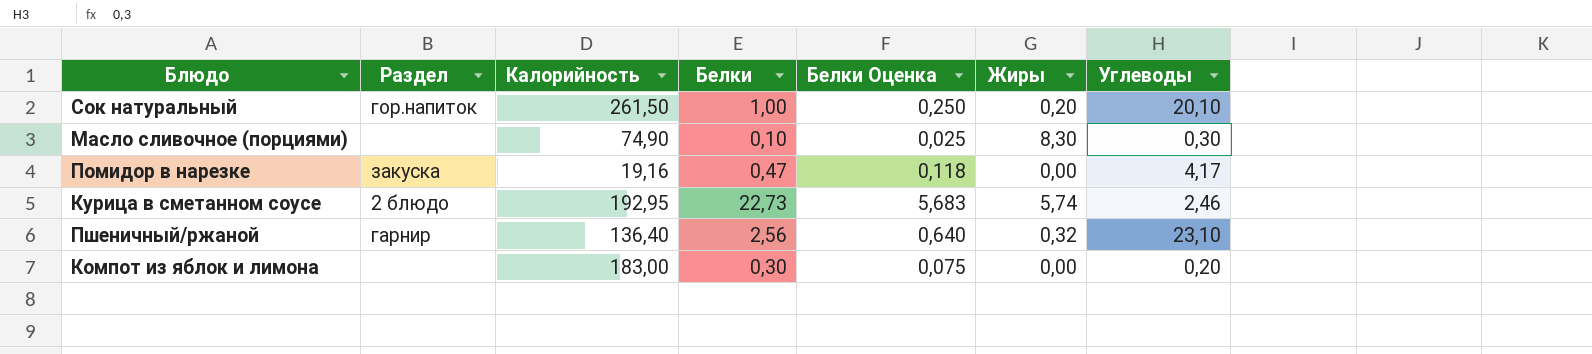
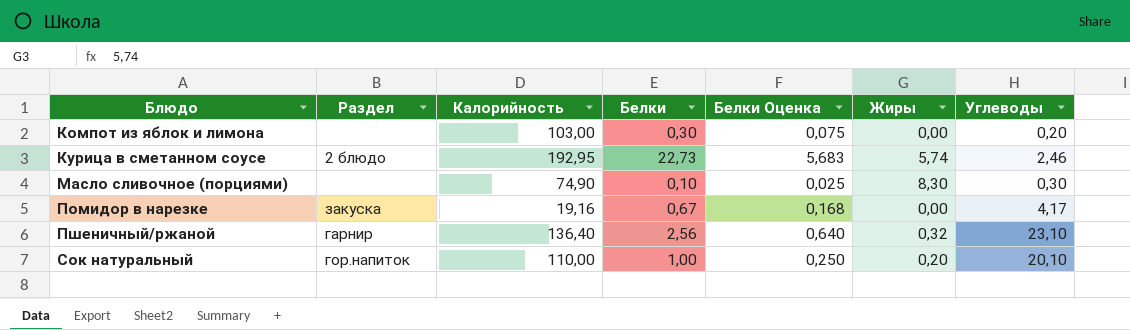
row order: none -> Блюдо ascending
Компот из яблок и лимона | Калорийность: 183,00 -> 103,00
Помидор в нарезке | Белки: 0,47 -> 0,67
Помидор в нарезке | Белки Оценка: 0,118 -> 0,168
Сок натуральный | Калорийность: 261,50 -> 110,00

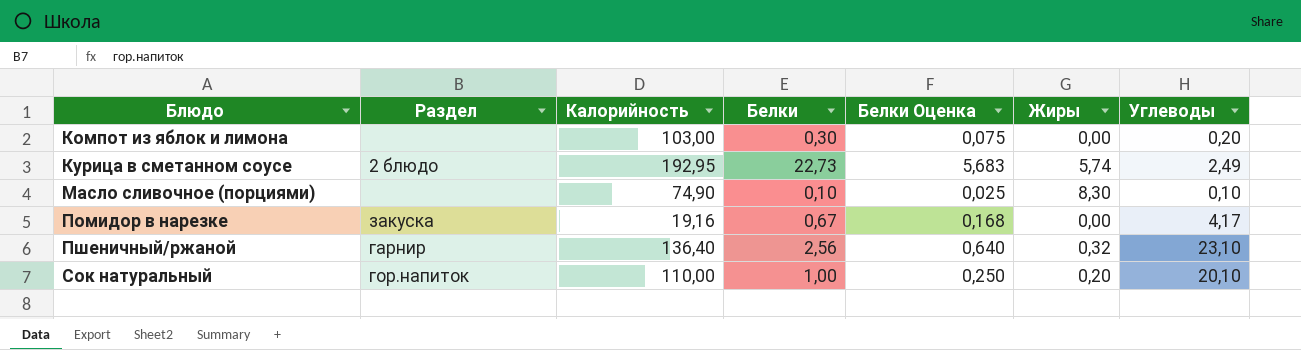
Курица в сметанном соусе | Углеводы: 2,46 -> 2,49
Масло сливочное (порциями) | Углеводы: 0,30 -> 0,10

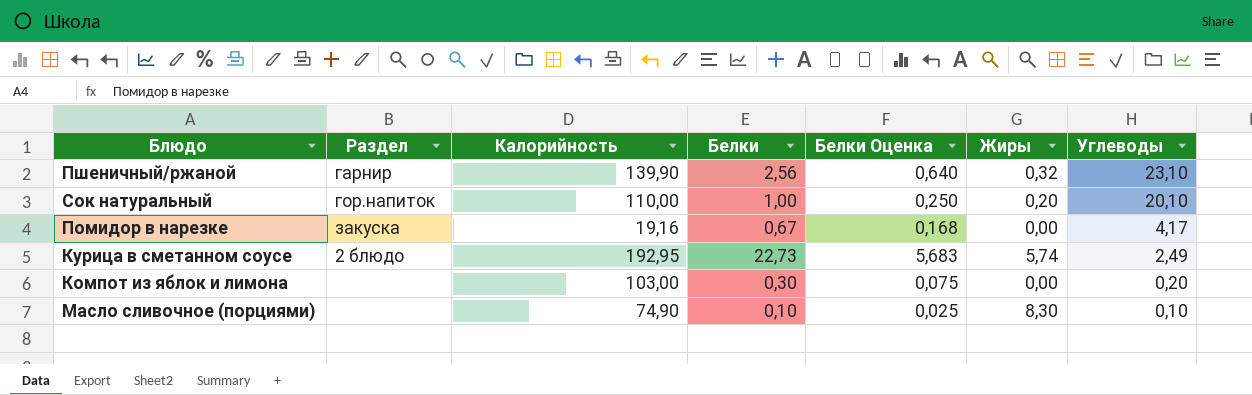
row order: Блюдо ascending -> Углеводы descending
Пшеничный/ржаной | Калорийность: 136,40 -> 139,90

